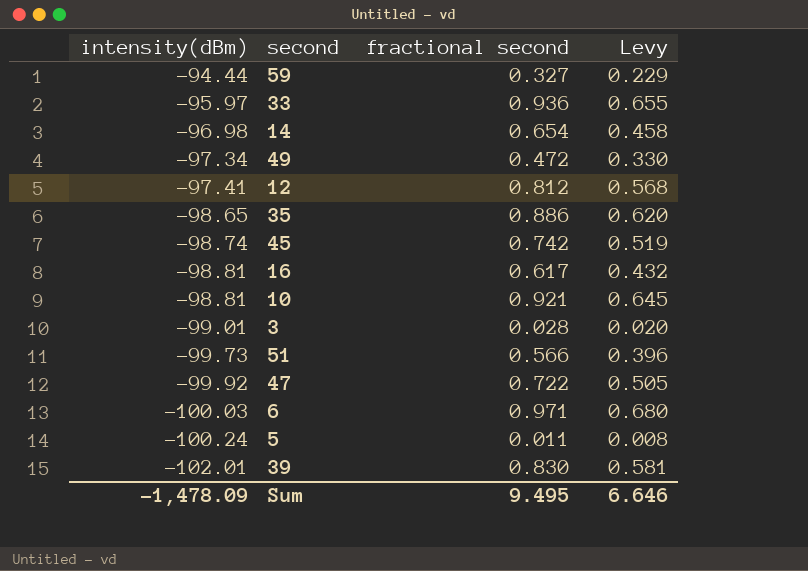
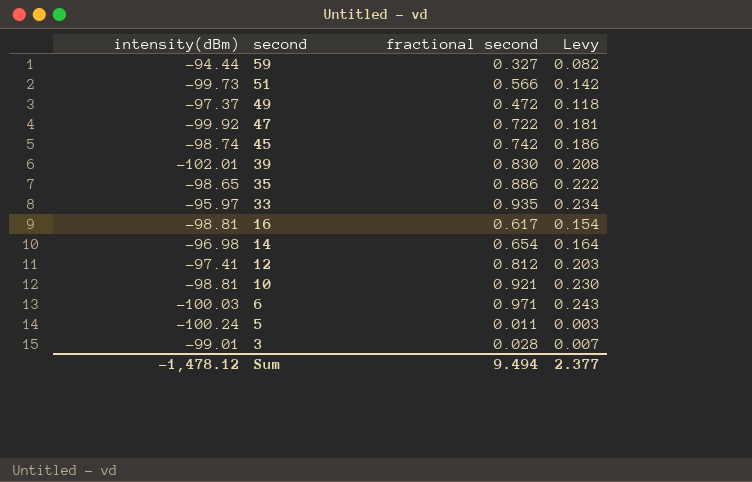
row order: intensity(dBm) descending -> second descending
column Levy | formula: [fractional second] * 0.7 -> [fractional second] * 0.25
49 | intensity(dBm): -97.34 -> -97.37
33 | fractional second: 0.936 -> 0.935
Sum | intensity(dBm): -1,478.09 -> -1,478.12
Sum | fractional second: 9.495 -> 9.494
Sum | Levy: 6.646 -> 2.377

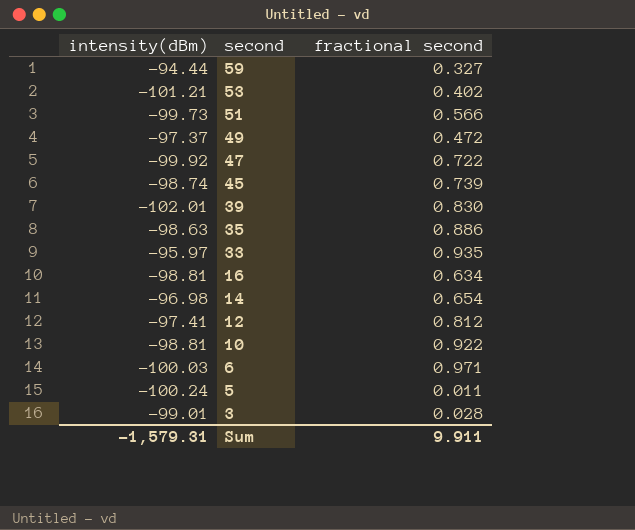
column Levy | formula: [fractional second] * 0.25 -> none
row 53: none -> -101.21 | 0.402
45 | fractional second: 0.742 -> 0.739
35 | intensity(dBm): -98.65 -> -98.63
16 | fractional second: 0.617 -> 0.634
10 | fractional second: 0.921 -> 0.922
Sum | intensity(dBm): -1,478.12 -> -1,579.31
Sum | fractional second: 9.494 -> 9.911

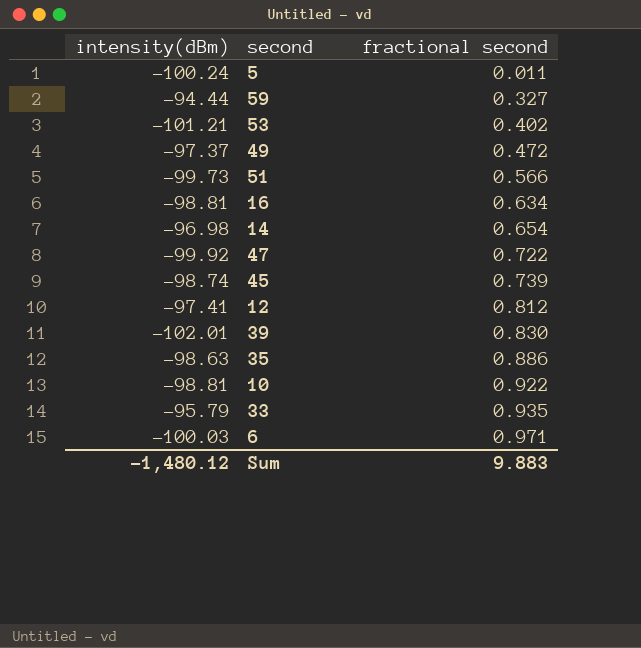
row order: second descending -> fractional second ascending
row 3: -99.01 | 0.028 -> none
33 | intensity(dBm): -95.97 -> -95.79
Sum | intensity(dBm): -1,579.31 -> -1,480.12
Sum | fractional second: 9.911 -> 9.883

